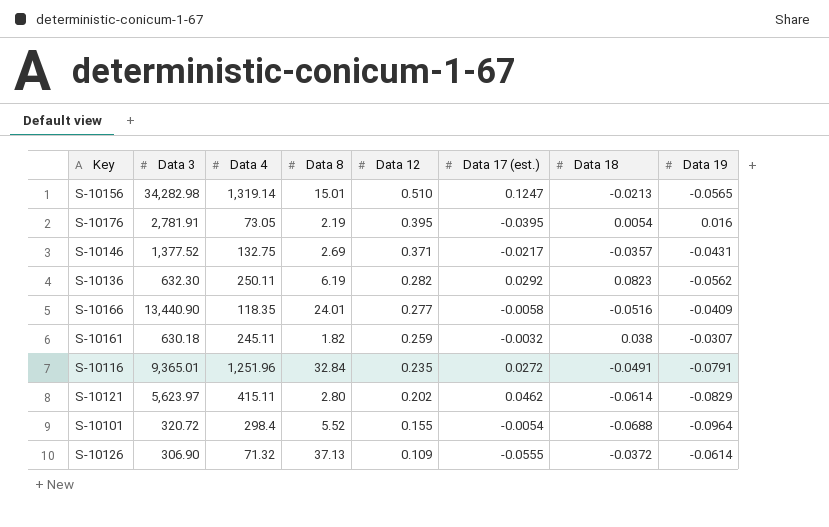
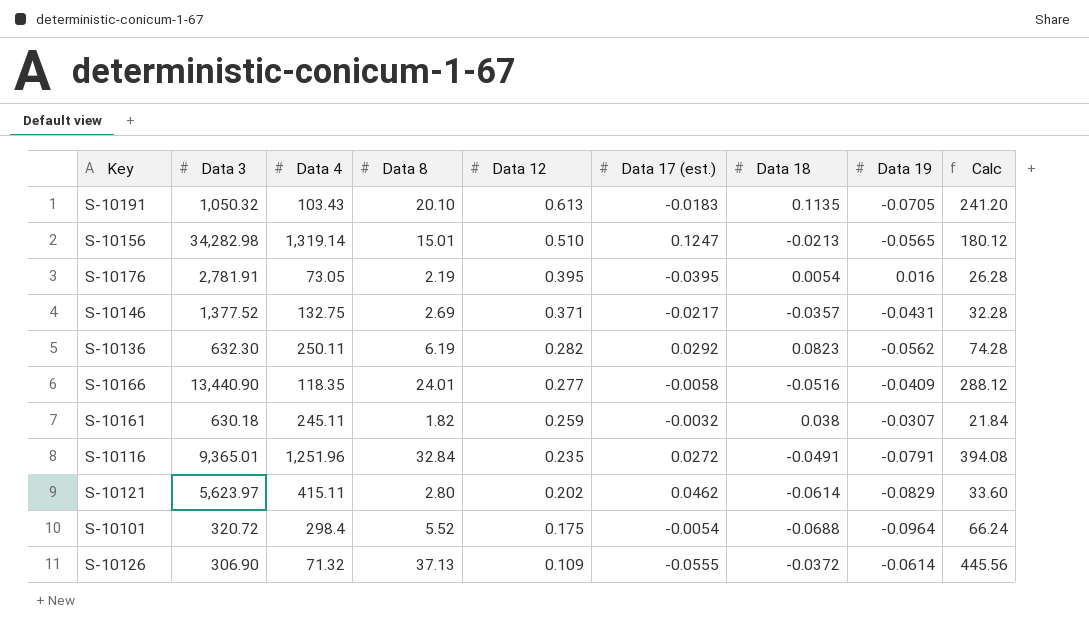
column Calc | formula: none -> [Data 8] * 12
row S-10191: none -> 1,050.32 | 103.43 | 20.10 | 0.613 | -0.0183 | 0.1135 | -0.0705 | 241.20
S-10101 | Data 12: 0.155 -> 0.175

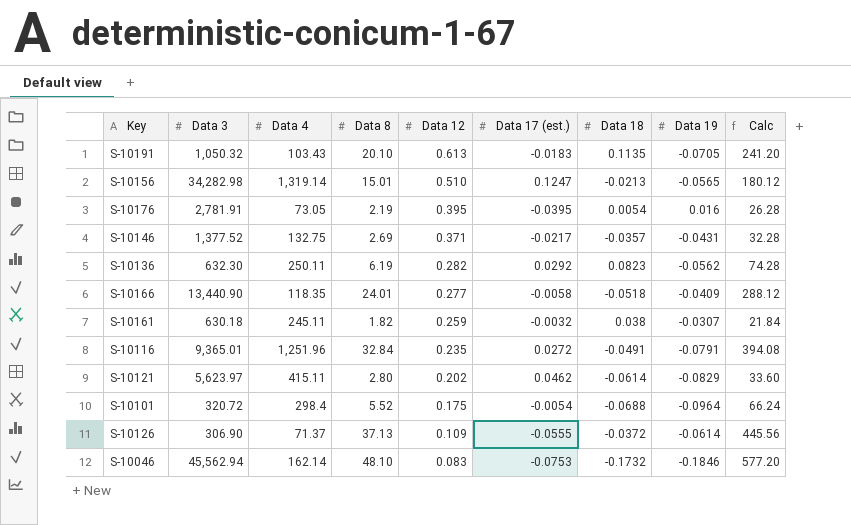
S-10166 | Data 18: -0.0516 -> -0.0518
S-10126 | Data 4: 71.32 -> 71.37
row S-10046: none -> 45,562.94 | 162.14 | 48.10 | 0.083 | -0.0753 | -0.1732 | -0.1846 | 577.20

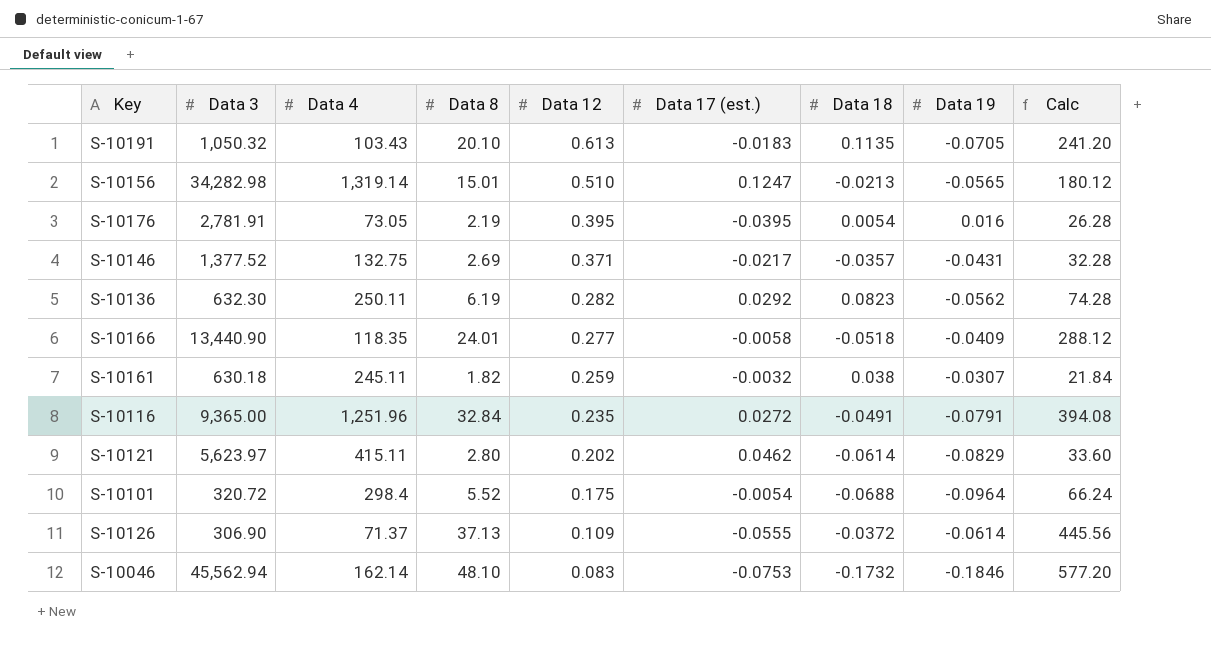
S-10116 | Data 3: 9,365.01 -> 9,365.00

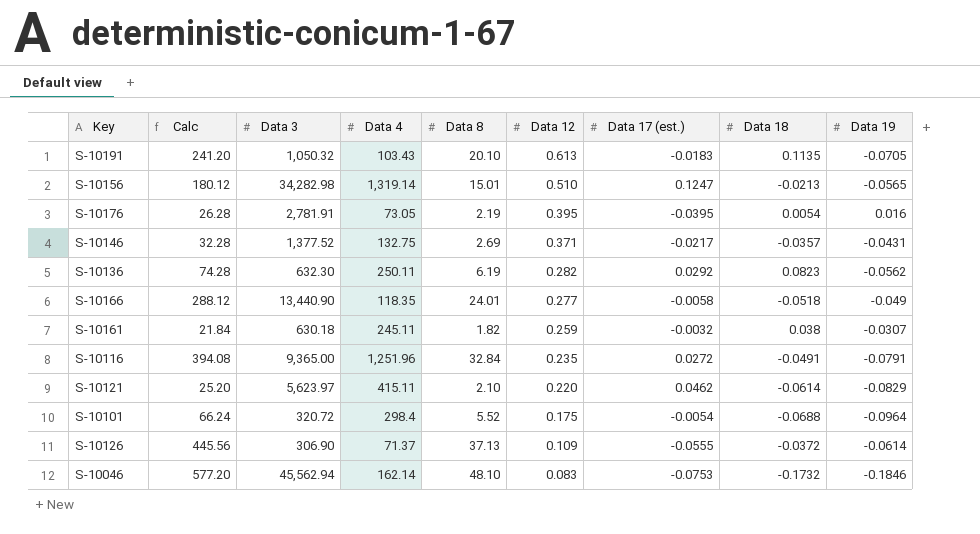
column Calc | position: 9 -> 2
S-10166 | Data 19: -0.0409 -> -0.049
S-10121 | Calc: 33.60 -> 25.20
S-10121 | Data 8: 2.80 -> 2.10
S-10121 | Data 12: 0.202 -> 0.220

